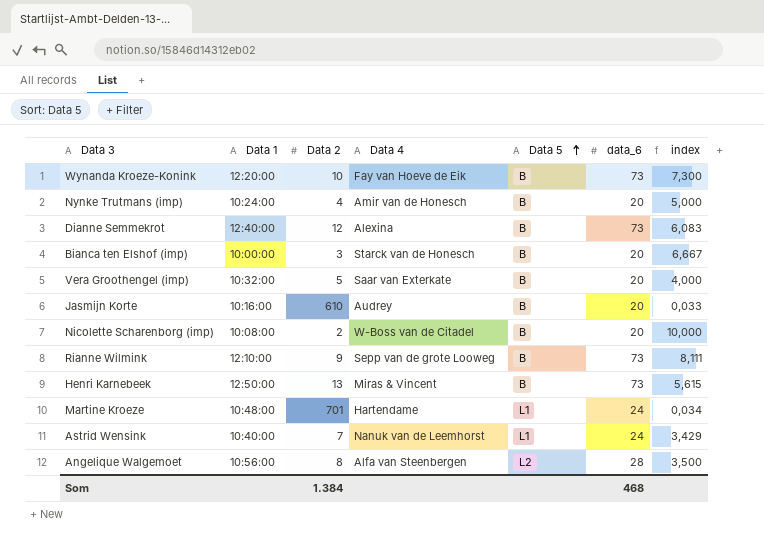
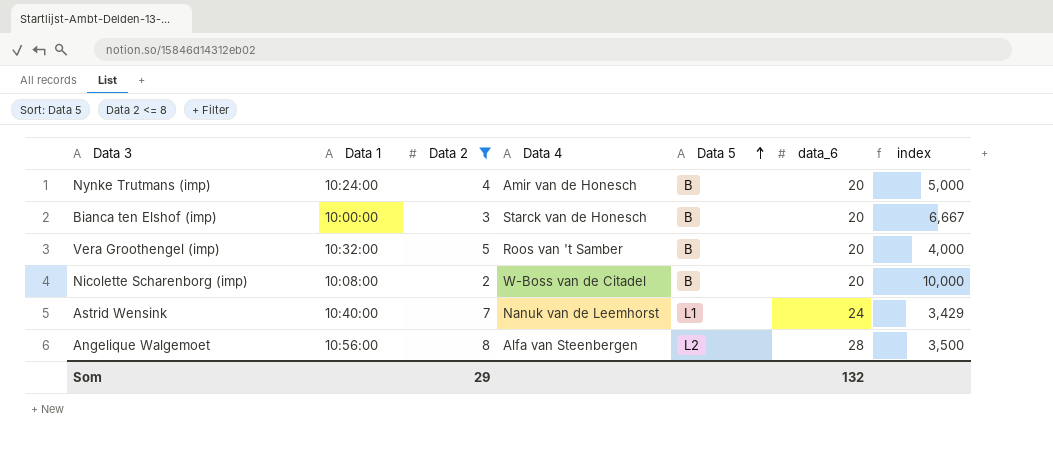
filter: none -> Data 2 <= 8
Vera Groothengel (imp) | Data 4: Saar van Exterkate -> Roos van 't Samber
Som | Data 2: 1.384 -> 29
Som | data_6: 468 -> 132

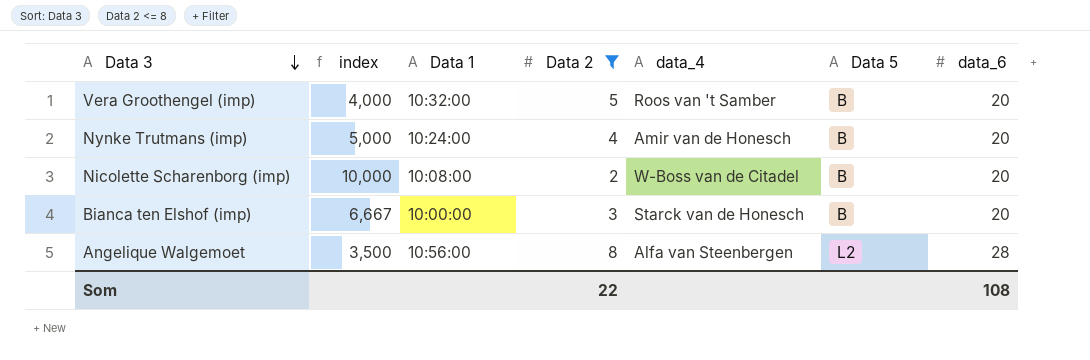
row order: Data 5 ascending -> Data 3 descending
column index | position: 7 -> 2
column name: Data 4 -> data_4
row Astrid Wensink: 10:40:00 | 7 | Nanuk van de Leemhorst | L1 | 24 | 3,429 -> none
Som | Data 2: 29 -> 22
Som | data_6: 132 -> 108

